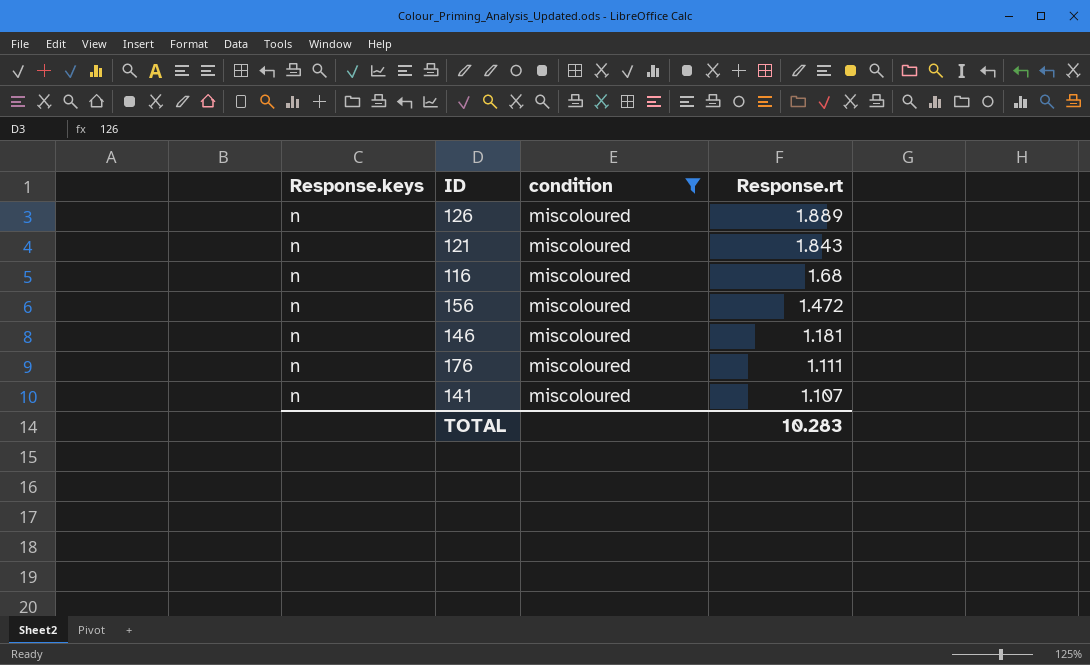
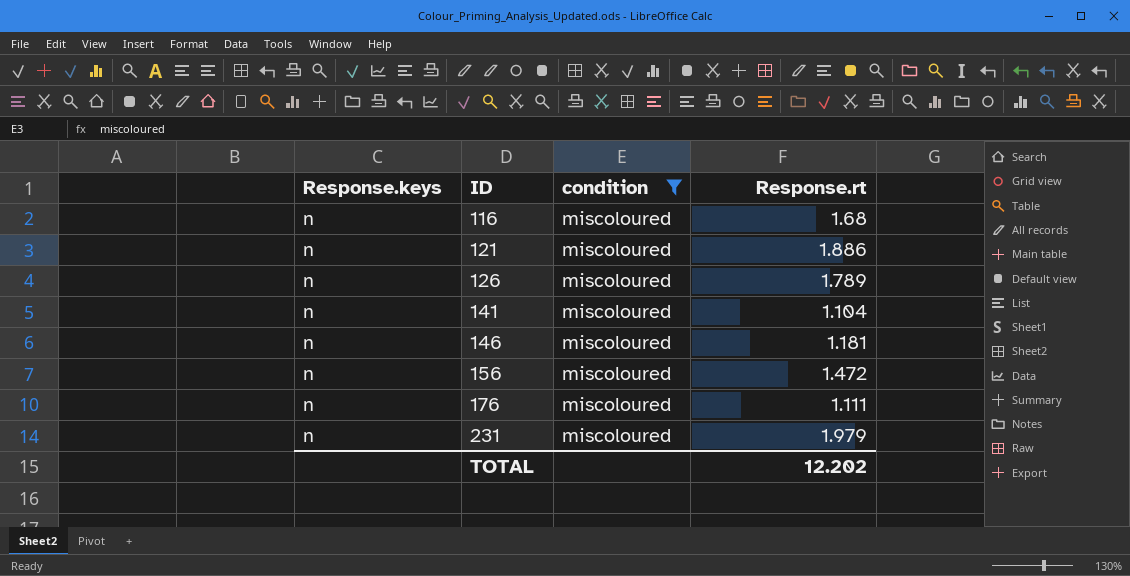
row order: Response.rt descending -> ID ascending
121 | Response.rt: 1.843 -> 1.886
126 | Response.rt: 1.889 -> 1.789
141 | Response.rt: 1.107 -> 1.104
row 231: none -> n | miscoloured | 1.979
TOTAL | Response.rt: 10.283 -> 12.202

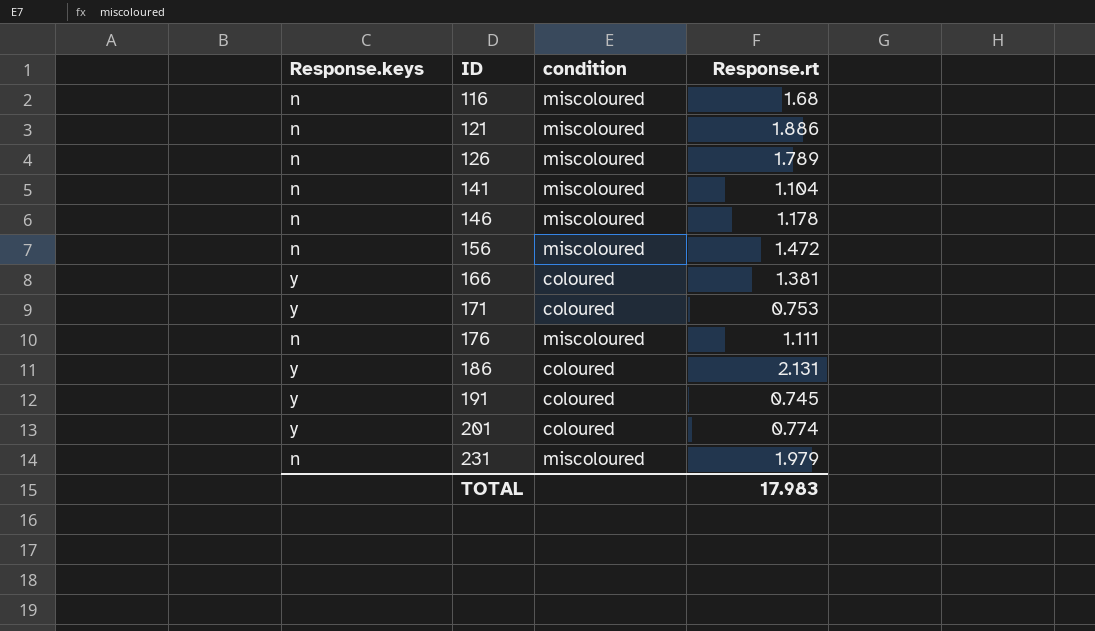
filter: condition = miscoloured -> none
146 | Response.rt: 1.181 -> 1.178
TOTAL | Response.rt: 12.202 -> 17.983

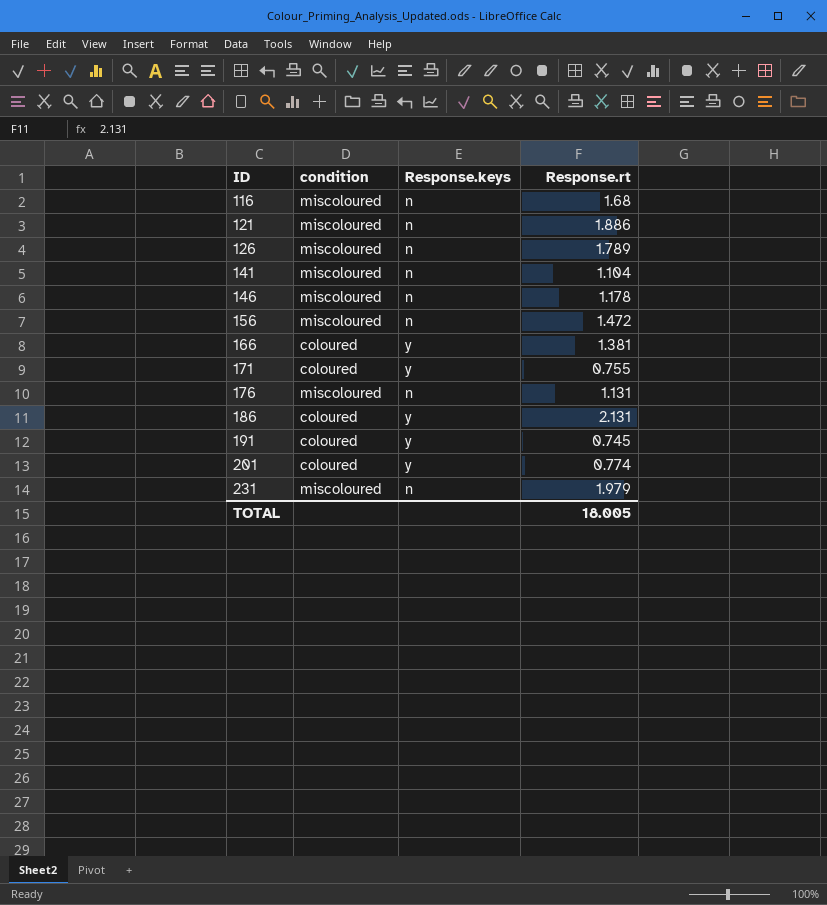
column Response.keys | position: 1 -> 3
171 | Response.rt: 0.753 -> 0.755
176 | Response.rt: 1.111 -> 1.131
TOTAL | Response.rt: 17.983 -> 18.005

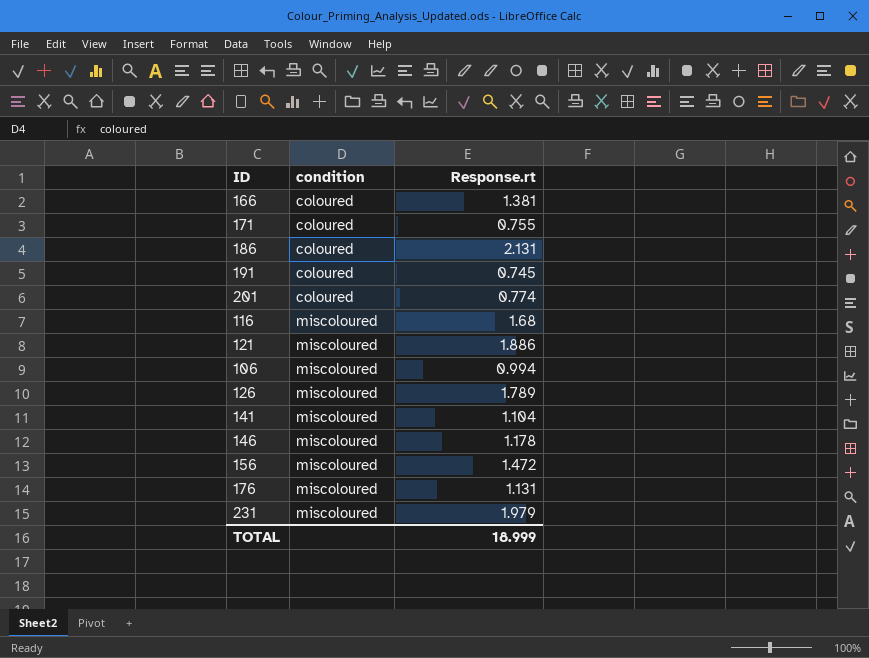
row order: ID ascending -> condition ascending
column Response.keys | position: 3 -> none
row 106: none -> miscoloured | 0.994
TOTAL | Response.rt: 18.005 -> 18.999

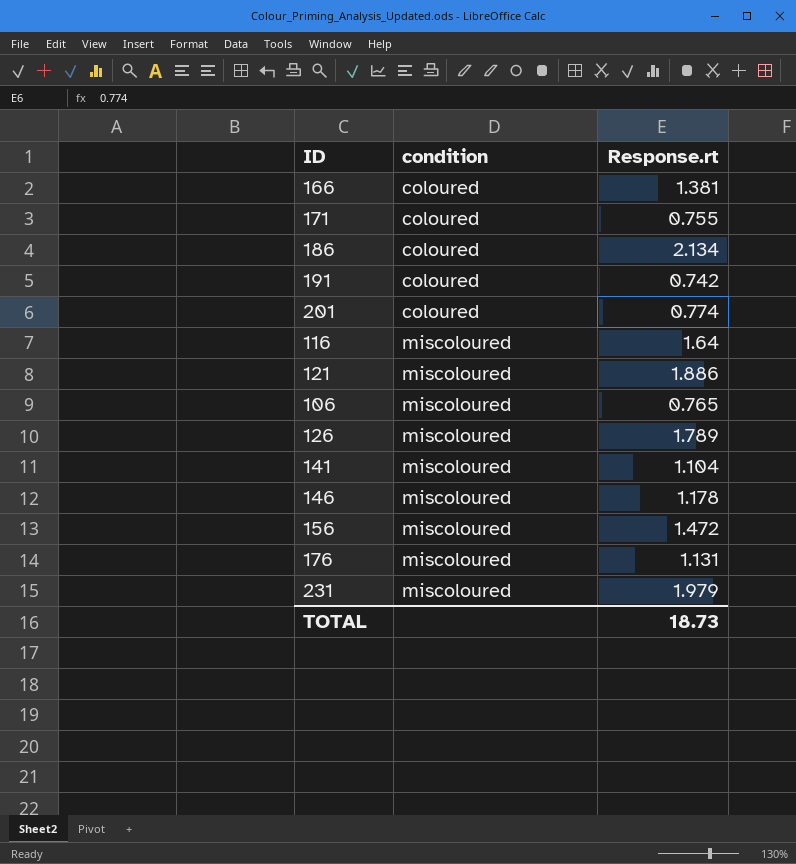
186 | Response.rt: 2.131 -> 2.134
191 | Response.rt: 0.745 -> 0.742
116 | Response.rt: 1.68 -> 1.64
106 | Response.rt: 0.994 -> 0.765
TOTAL | Response.rt: 18.999 -> 18.73

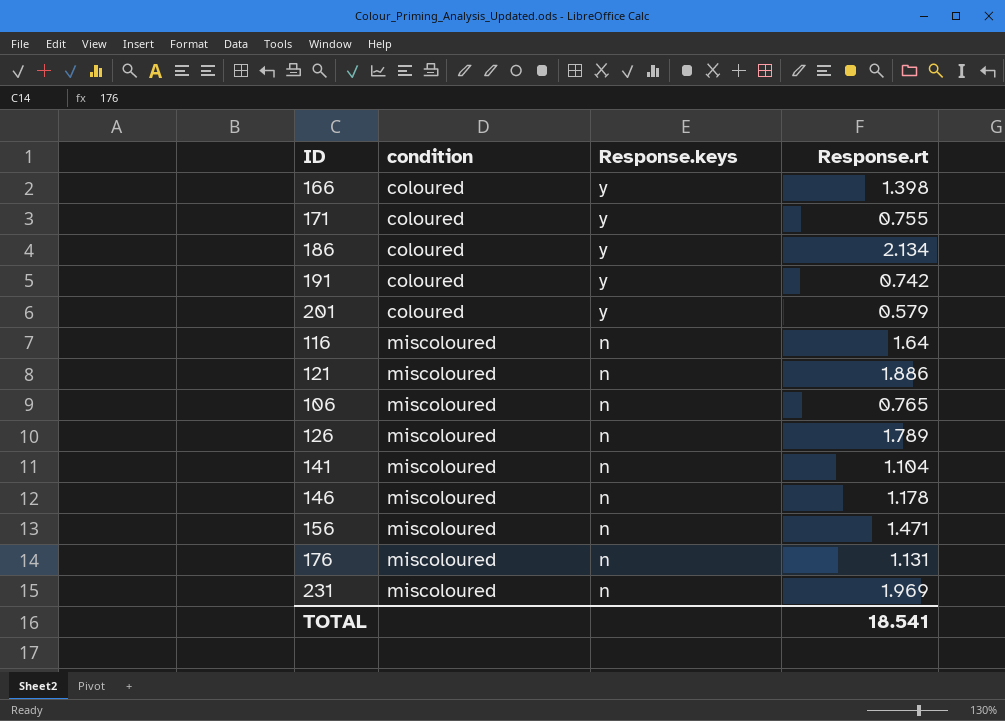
column Response.keys | position: none -> 3
166 | Response.rt: 1.381 -> 1.398
201 | Response.rt: 0.774 -> 0.579
156 | Response.rt: 1.472 -> 1.471
231 | Response.rt: 1.979 -> 1.969
TOTAL | Response.rt: 18.73 -> 18.541

